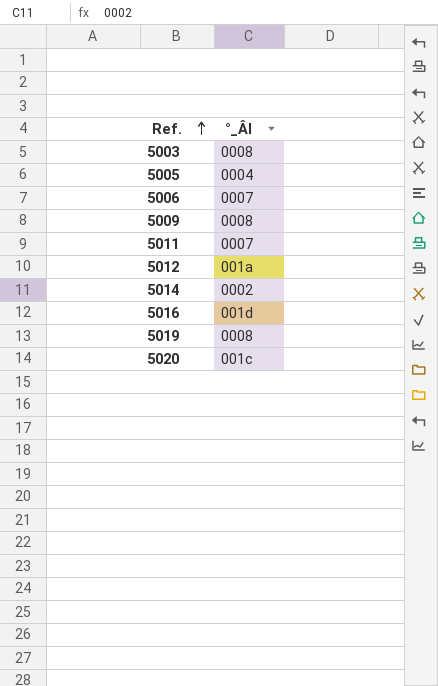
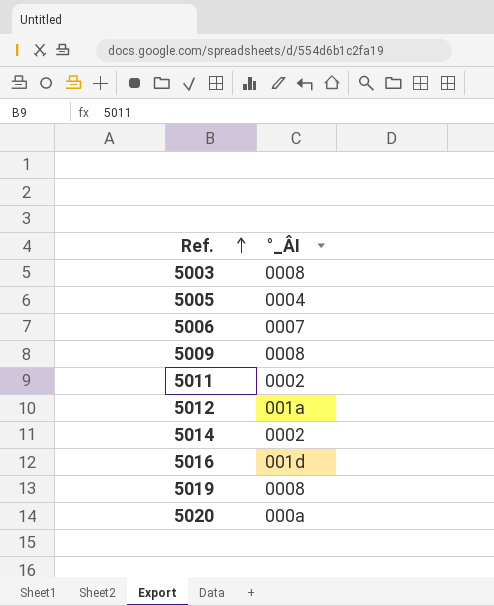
5011 | °_ÂI: 0007 -> 0002
5020 | °_ÂI: 001c -> 000a

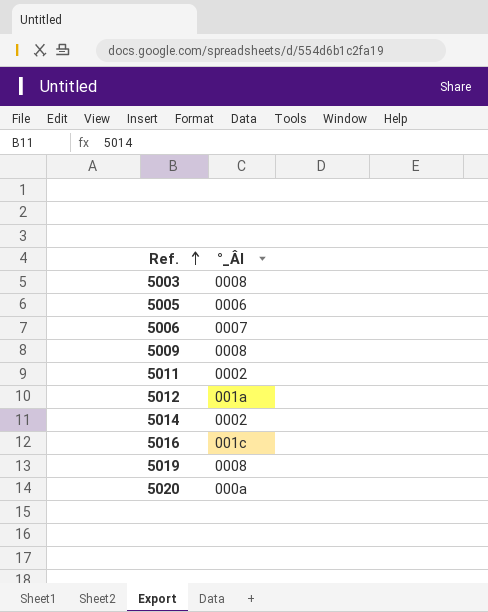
5005 | °_ÂI: 0004 -> 0006
5016 | °_ÂI: 001d -> 001c

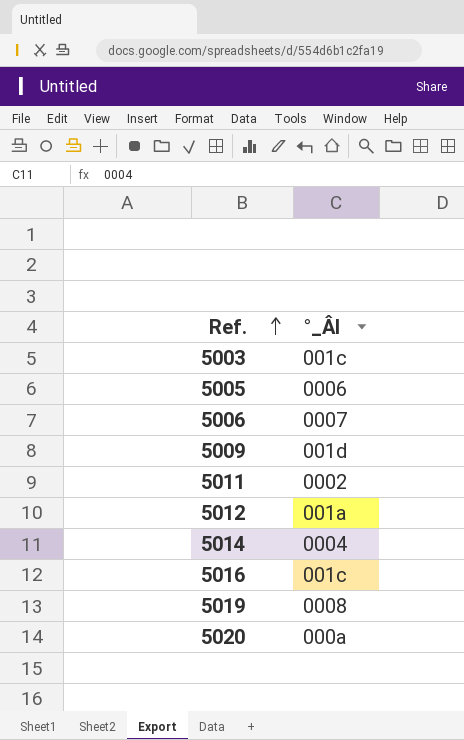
5003 | °_ÂI: 0008 -> 001c
5009 | °_ÂI: 0008 -> 001d
5014 | °_ÂI: 0002 -> 0004

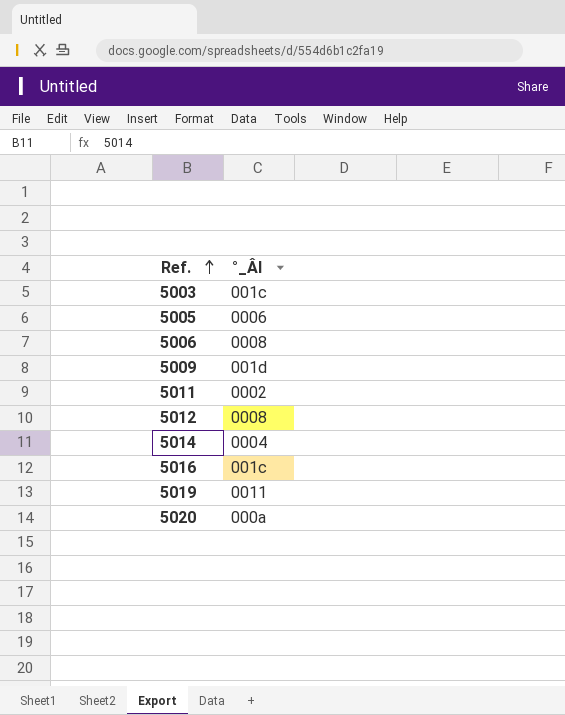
5006 | °_ÂI: 0007 -> 0008
5012 | °_ÂI: 001a -> 0008
5019 | °_ÂI: 0008 -> 0011

